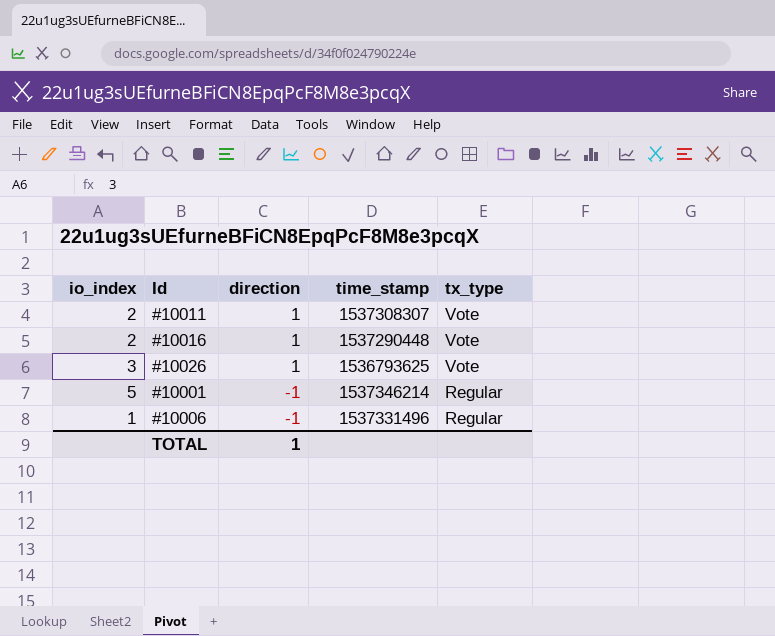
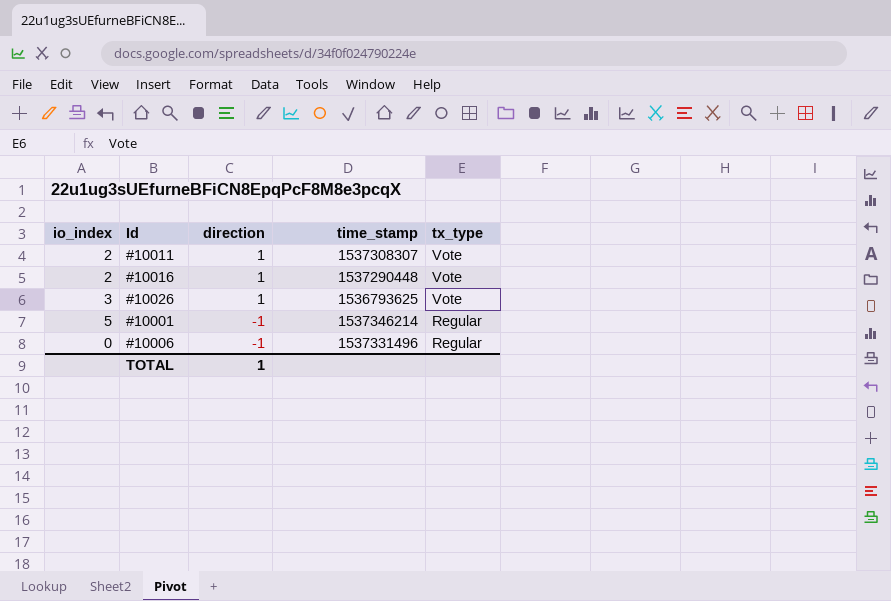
#10006 | io_index: 1 -> 0

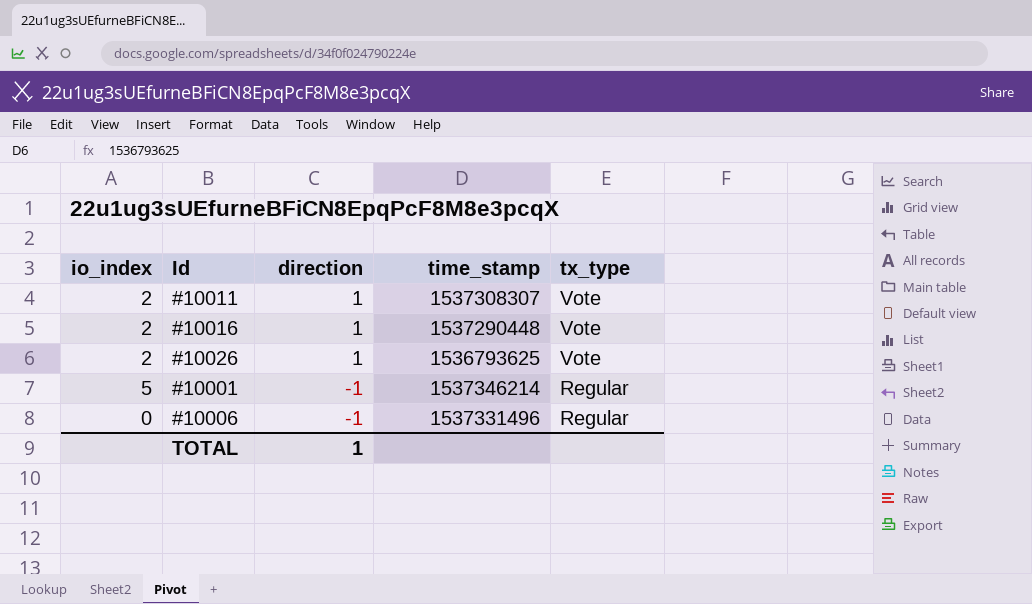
#10026 | io_index: 3 -> 2

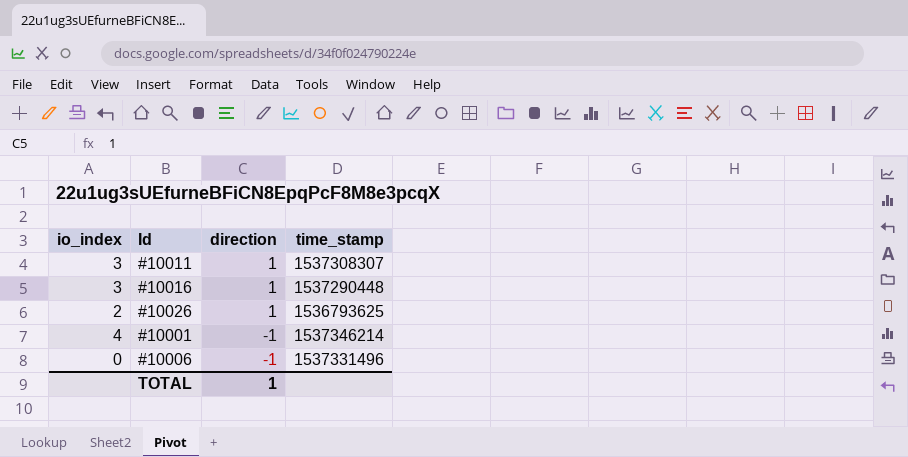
column tx_type | position: 5 -> none
#10011 | io_index: 2 -> 3
#10016 | io_index: 2 -> 3
#10001 | io_index: 5 -> 4

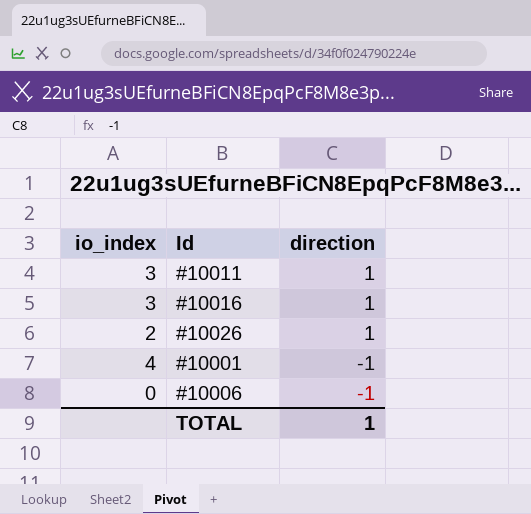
column time_stamp | position: 4 -> none

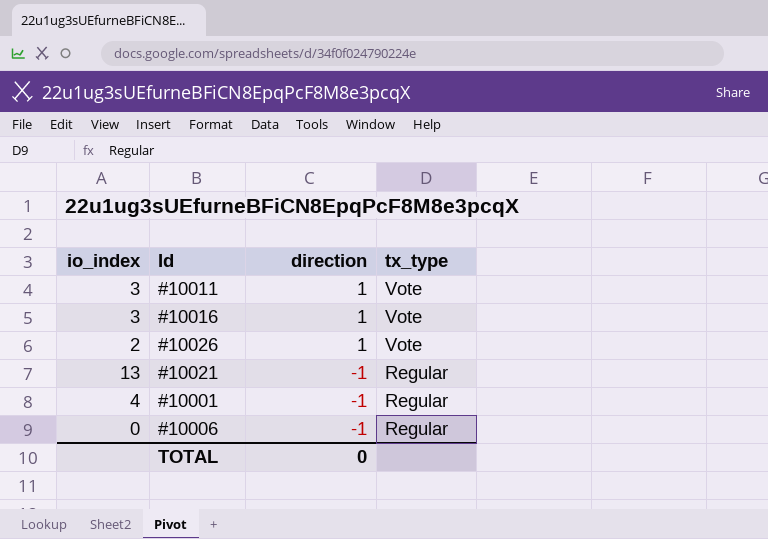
column tx_type | position: none -> 4
row #10021: none -> 13 | -1 | Regular
TOTAL | direction: 1 -> 0

